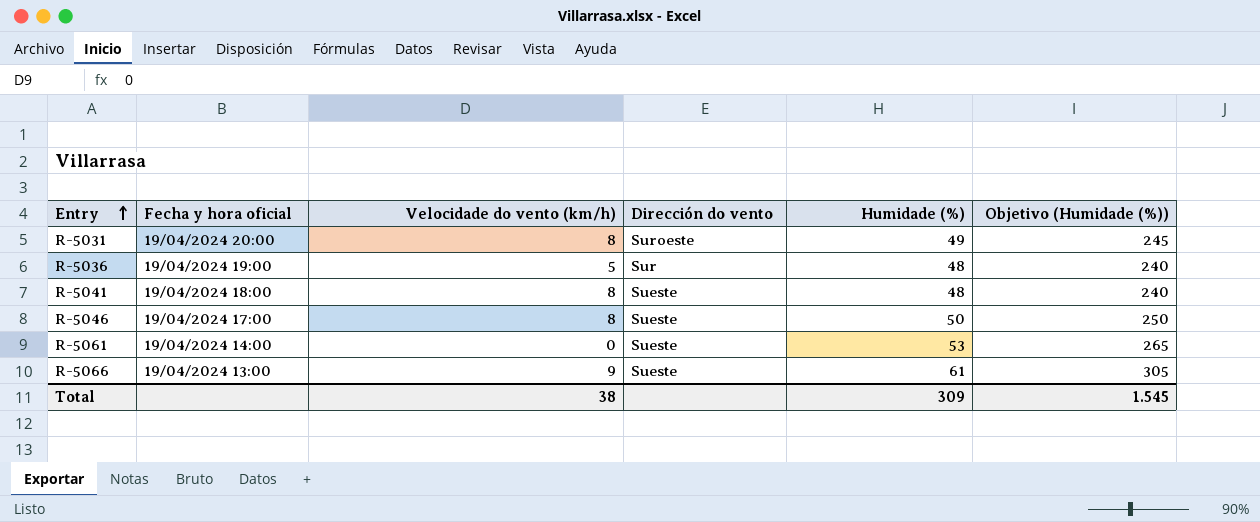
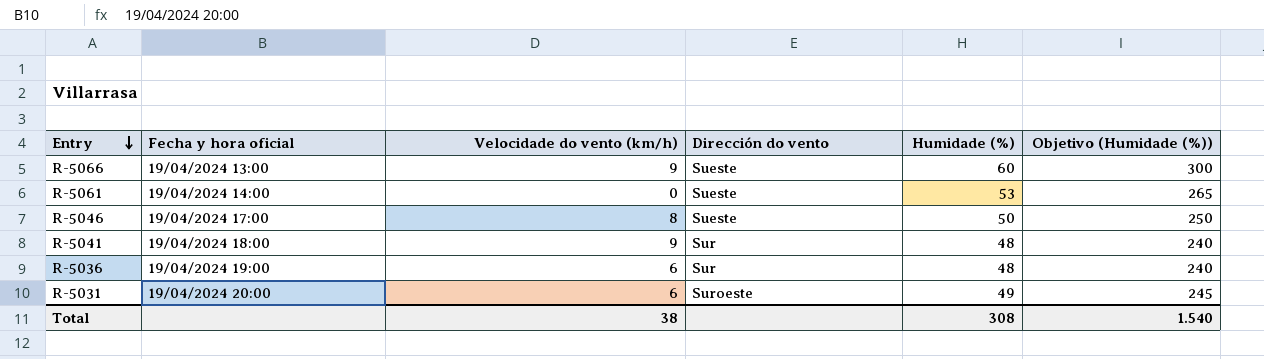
row order: Entry ascending -> Entry descending
R-5066 | Humidade (%): 61 -> 60
R-5066 | Objetivo (Humidade (%)): 305 -> 300
R-5041 | Velocidade do vento (km/h): 8 -> 9
R-5041 | Dirección do vento: Sueste -> Sur
R-5036 | Velocidade do vento (km/h): 5 -> 6
R-5031 | Velocidade do vento (km/h): 8 -> 6
Total | Humidade (%): 309 -> 308
Total | Objetivo (Humidade (%)): 1.545 -> 1.540

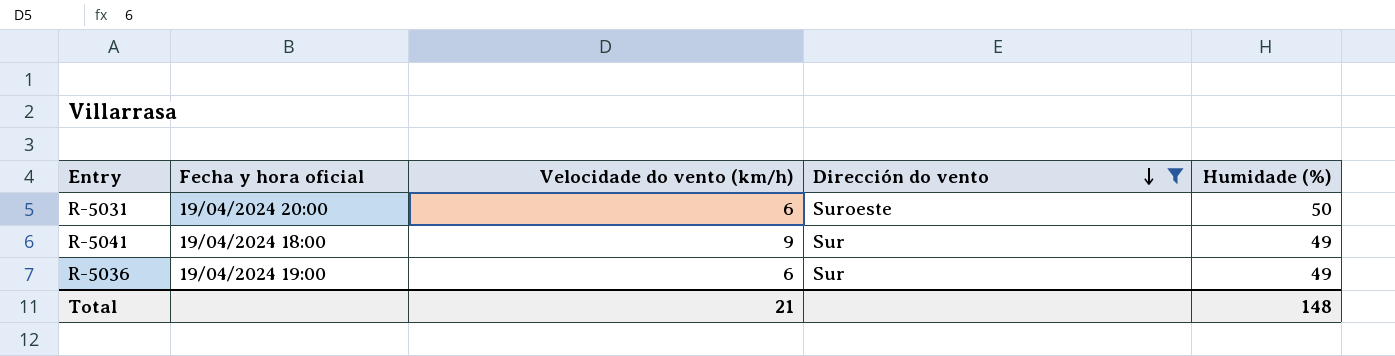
filter: none -> Dirección do vento != Sueste
row order: Entry descending -> Dirección do vento descending
column Objetivo (Humidade (%)) | formula: [Humidade (%)] * 5 -> none
R-5031 | Humidade (%): 49 -> 50
R-5041 | Humidade (%): 48 -> 49
R-5036 | Humidade (%): 48 -> 49
Total | Velocidade do vento (km/h): 38 -> 21
Total | Humidade (%): 308 -> 148

